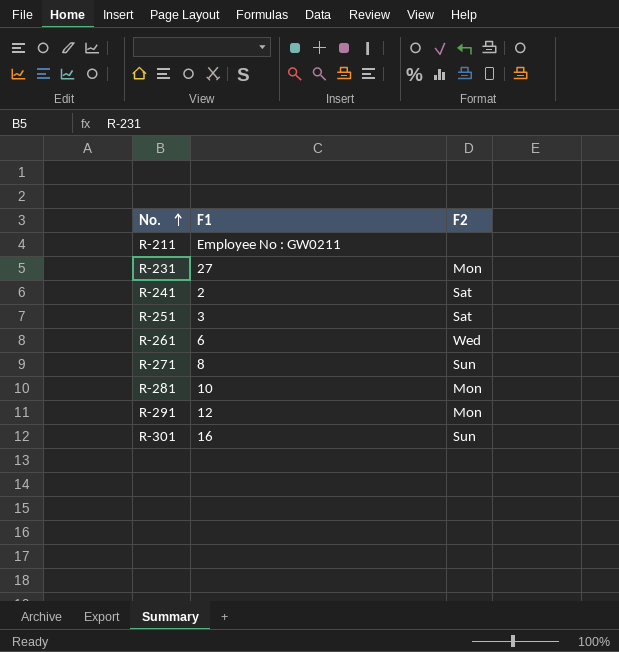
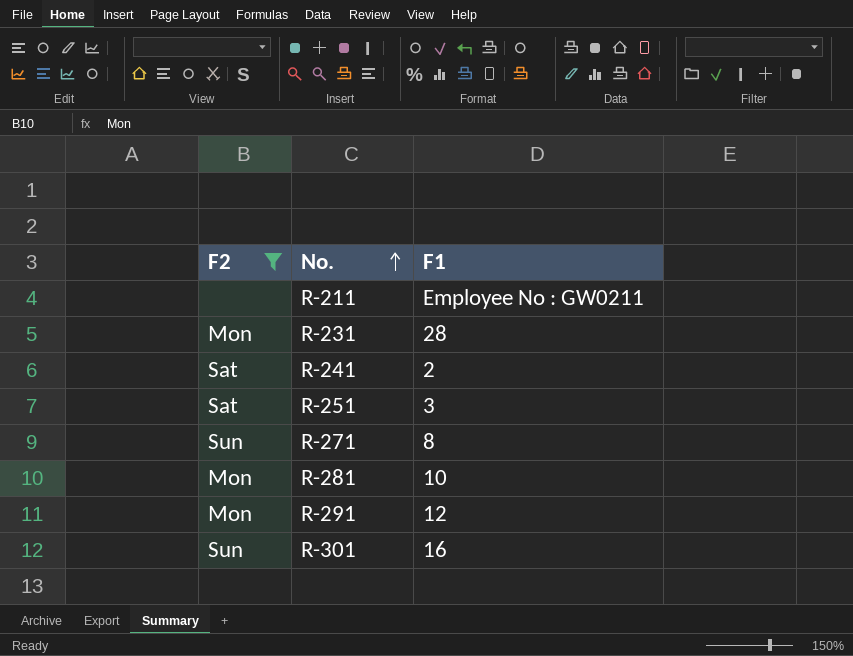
filter: none -> F2 != Wed
column F2 | position: 3 -> 1
R-231 | F1: 27 -> 28

